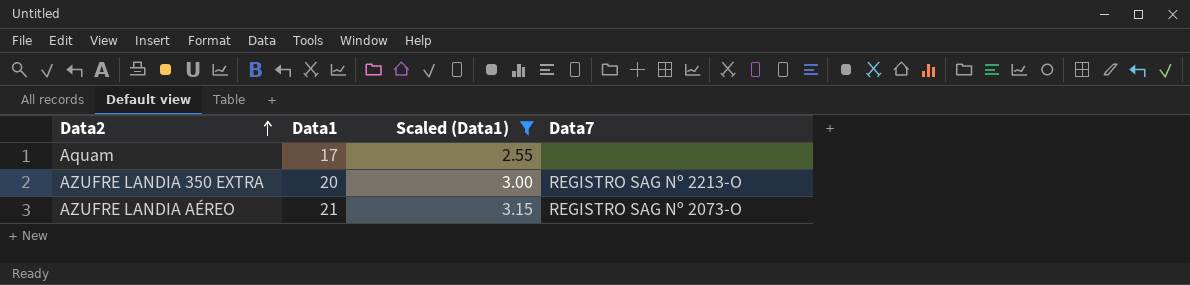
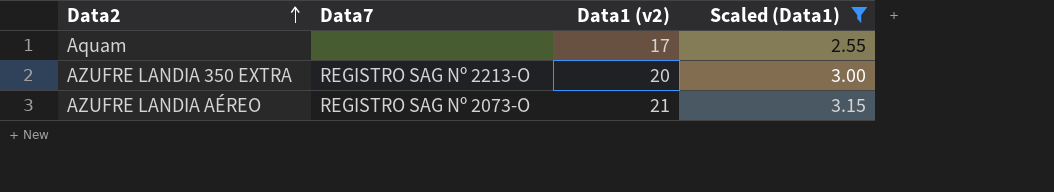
column Data7 | position: 4 -> 2
column name: Data1 -> Data1 (v2)

